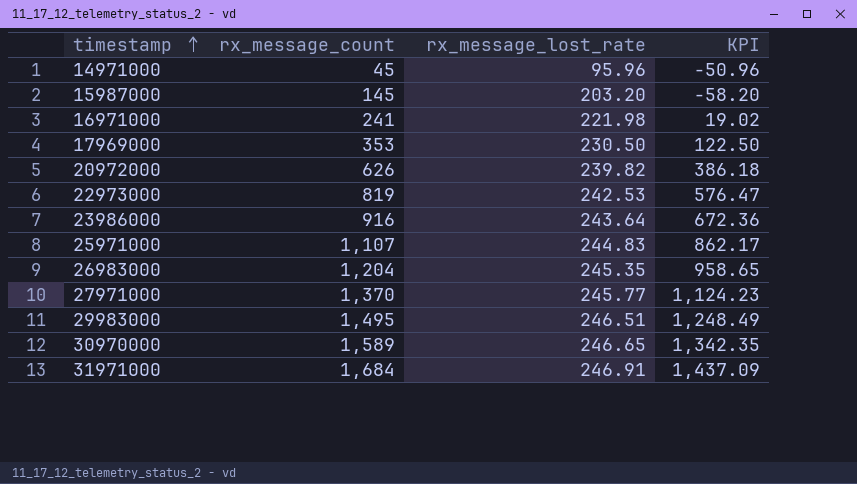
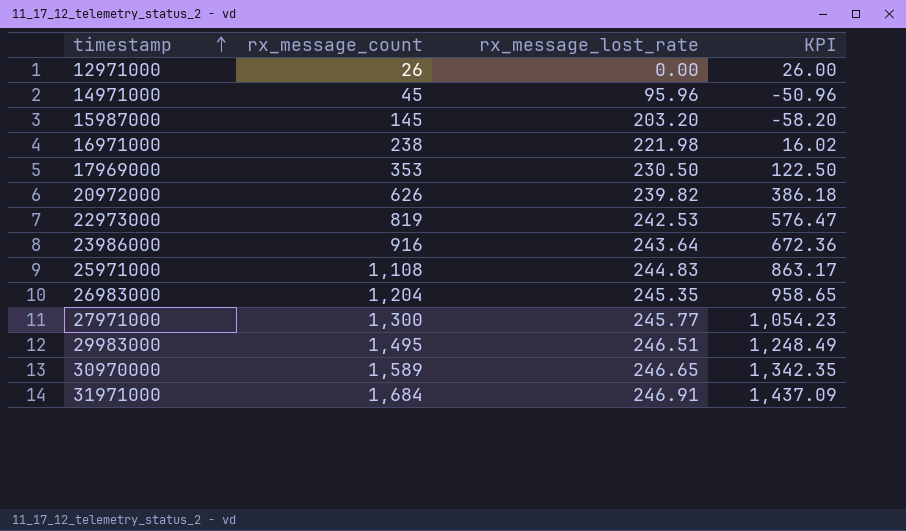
row 12971000: none -> 26 | 0.00 | 26.00
16971000 | rx_message_count: 241 -> 238
16971000 | KPI: 19.02 -> 16.02
25971000 | rx_message_count: 1,107 -> 1,108
25971000 | KPI: 862.17 -> 863.17
27971000 | rx_message_count: 1,370 -> 1,300
27971000 | KPI: 1,124.23 -> 1,054.23

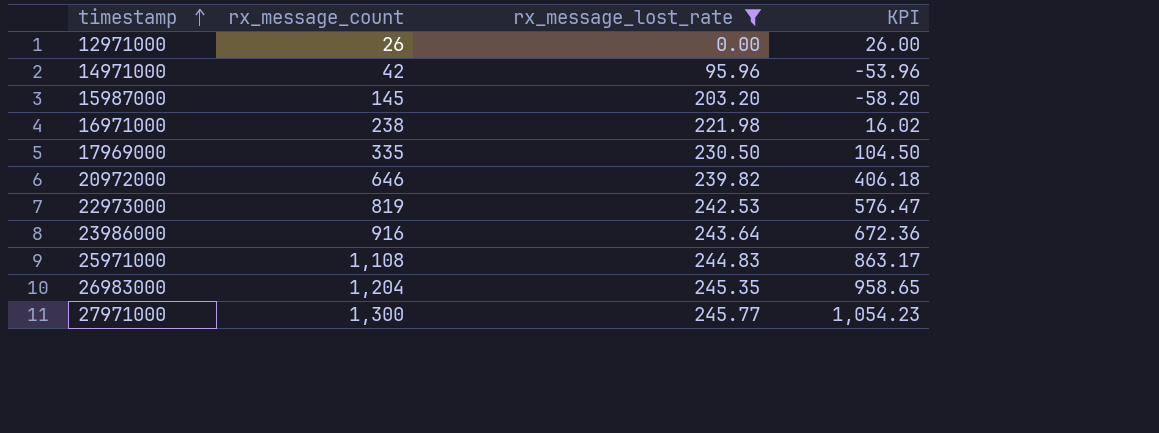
filter: none -> rx_message_lost_rate <= 245.77
14971000 | rx_message_count: 45 -> 42
14971000 | KPI: -50.96 -> -53.96
17969000 | rx_message_count: 353 -> 335
17969000 | KPI: 122.50 -> 104.50
20972000 | rx_message_count: 626 -> 646
20972000 | KPI: 386.18 -> 406.18

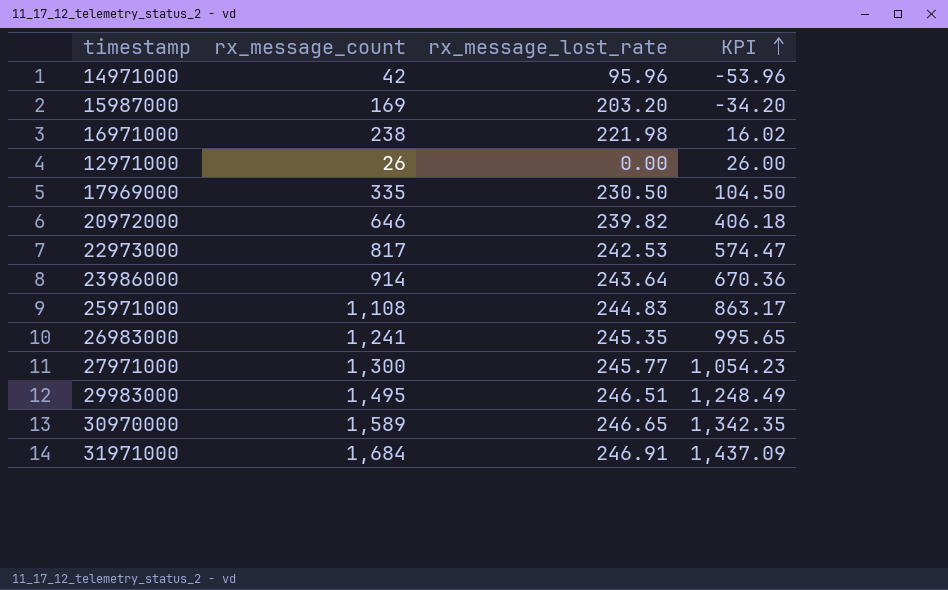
filter: rx_message_lost_rate <= 245.77 -> none
row order: timestamp ascending -> KPI ascending
15987000 | rx_message_count: 145 -> 169
15987000 | KPI: -58.20 -> -34.20
22973000 | rx_message_count: 819 -> 817
22973000 | KPI: 576.47 -> 574.47
23986000 | rx_message_count: 916 -> 914
23986000 | KPI: 672.36 -> 670.36
26983000 | rx_message_count: 1,204 -> 1,241
26983000 | KPI: 958.65 -> 995.65

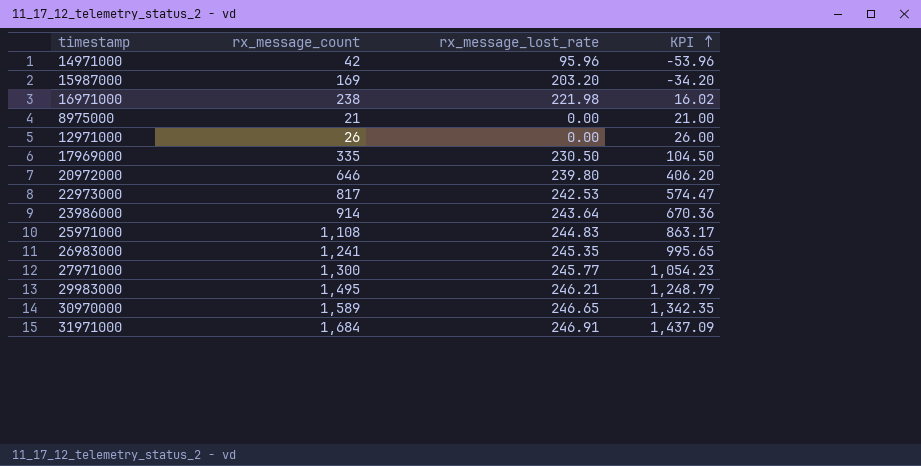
row 8975000: none -> 21 | 0.00 | 21.00
20972000 | rx_message_lost_rate: 239.82 -> 239.80
20972000 | KPI: 406.18 -> 406.20
29983000 | rx_message_lost_rate: 246.51 -> 246.21
29983000 | KPI: 1,248.49 -> 1,248.79

